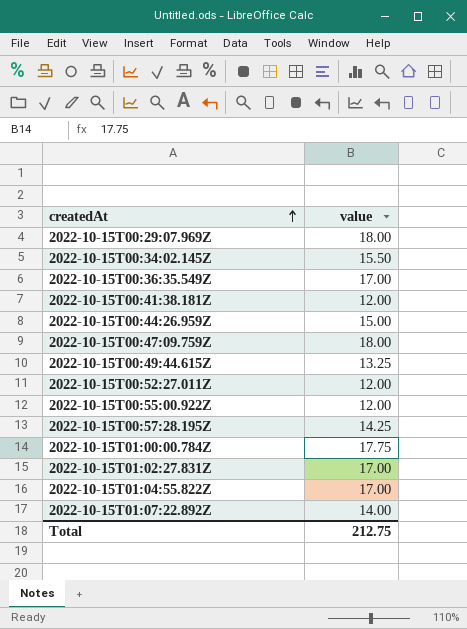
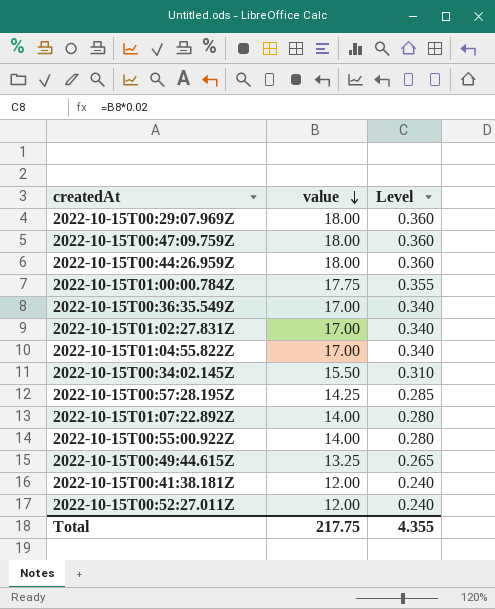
row order: createdAt ascending -> value descending
column Level | formula: none -> [value] * 0.02
2022-10-15T00:44:26.959Z | value: 15.00 -> 18.00
2022-10-15T00:55:00.922Z | value: 12.00 -> 14.00
Total | value: 212.75 -> 217.75

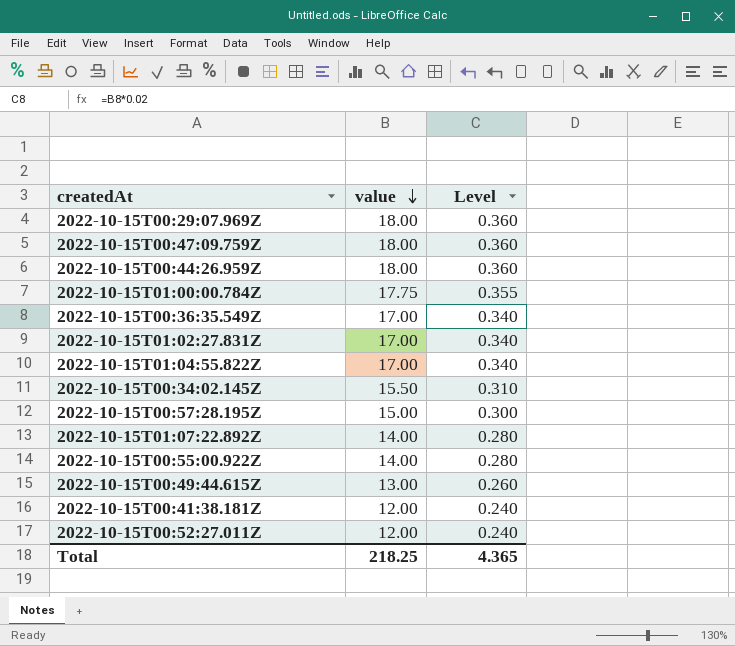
2022-10-15T00:57:28.195Z | value: 14.25 -> 15.00
2022-10-15T00:57:28.195Z | Level: 0.285 -> 0.300
2022-10-15T00:49:44.615Z | value: 13.25 -> 13.00
2022-10-15T00:49:44.615Z | Level: 0.265 -> 0.260
Total | value: 217.75 -> 218.25
Total | Level: 4.355 -> 4.365

